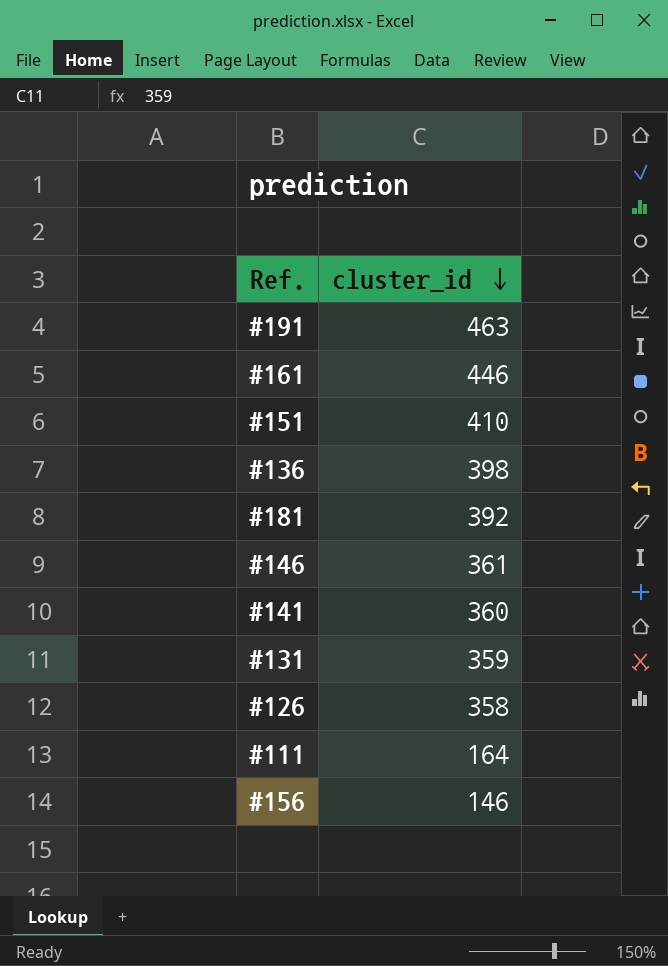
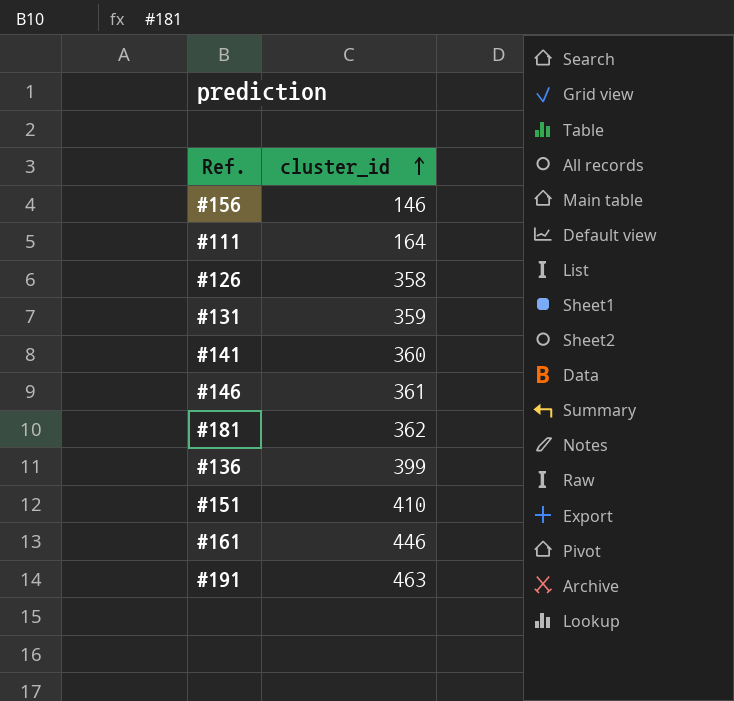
row order: cluster_id descending -> cluster_id ascending
#181 | cluster_id: 392 -> 362
#136 | cluster_id: 398 -> 399

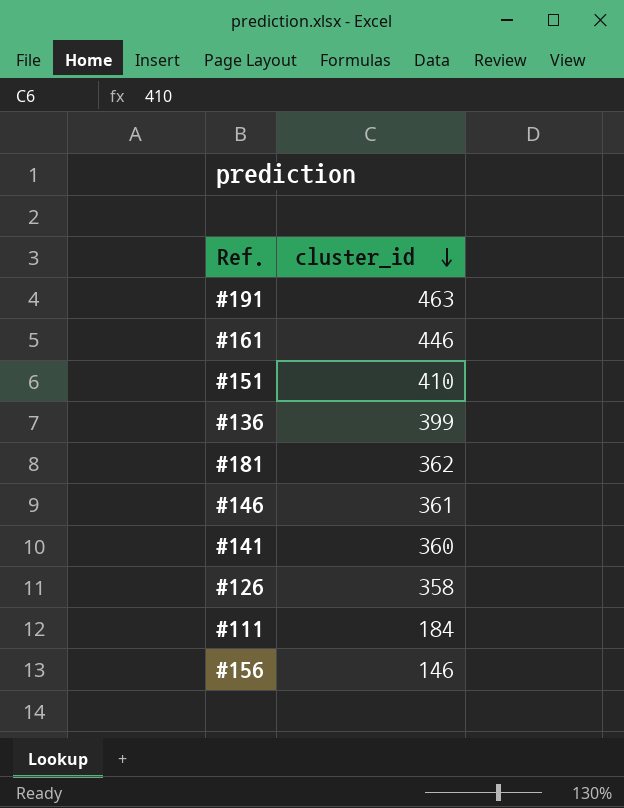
row order: cluster_id ascending -> cluster_id descending
row #131: 359 -> none
#111 | cluster_id: 164 -> 184

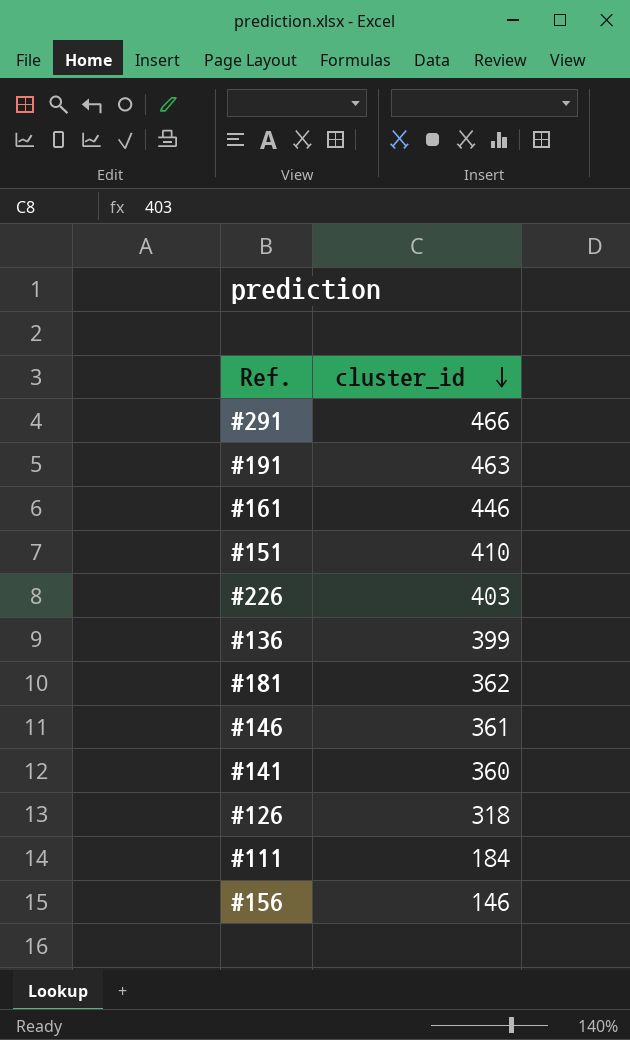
row #291: none -> 466
row #226: none -> 403
#126 | cluster_id: 358 -> 318

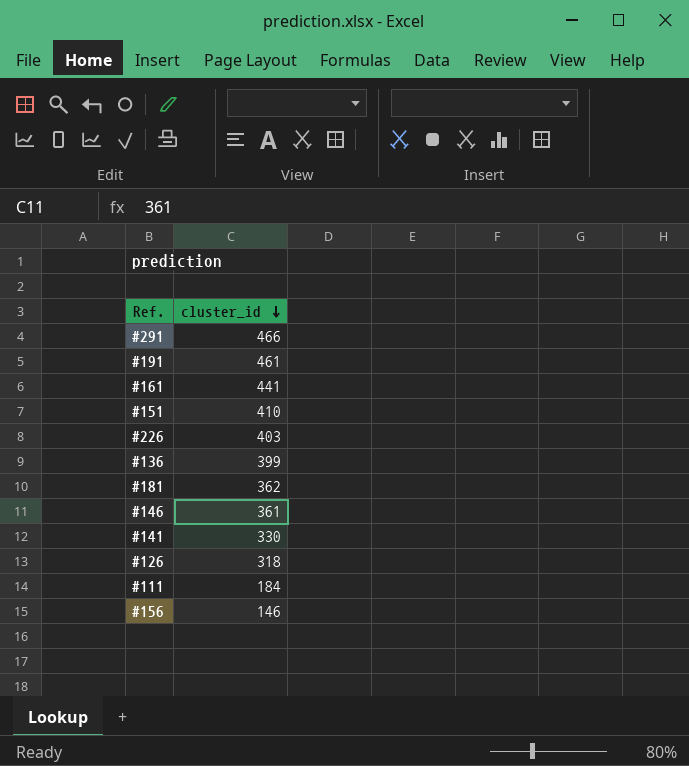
#191 | cluster_id: 463 -> 461
#161 | cluster_id: 446 -> 441
#141 | cluster_id: 360 -> 330

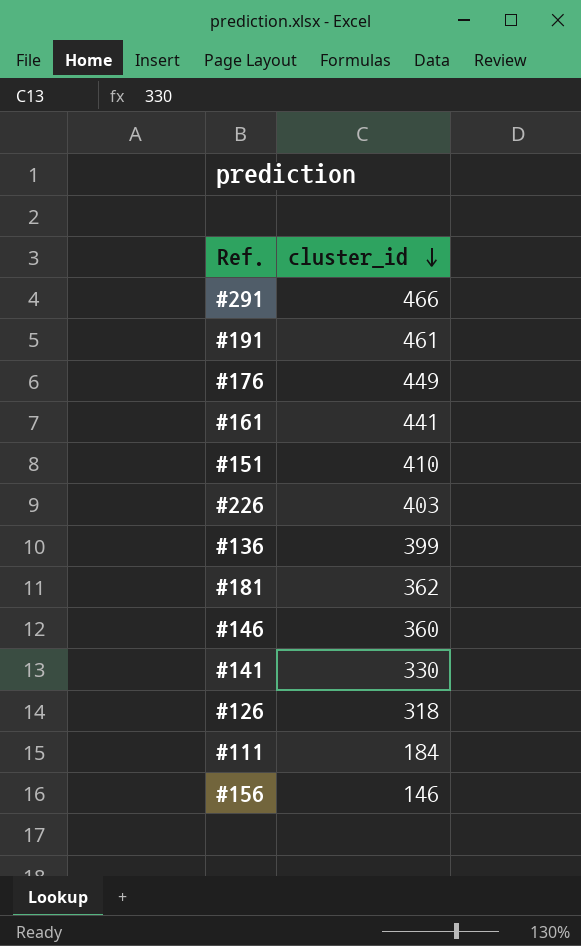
row #176: none -> 449
#146 | cluster_id: 361 -> 360

